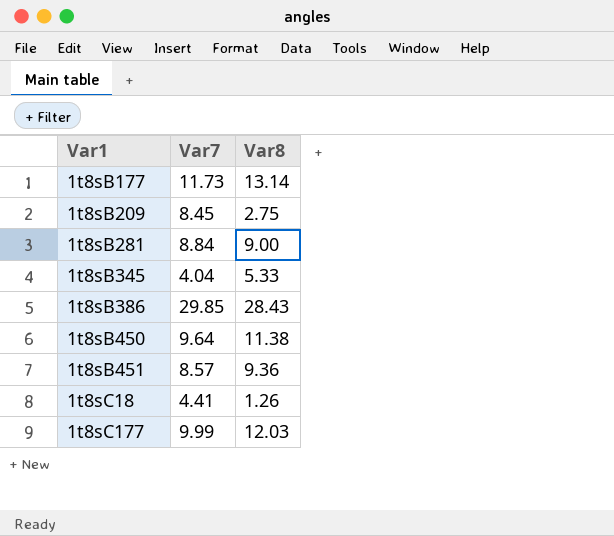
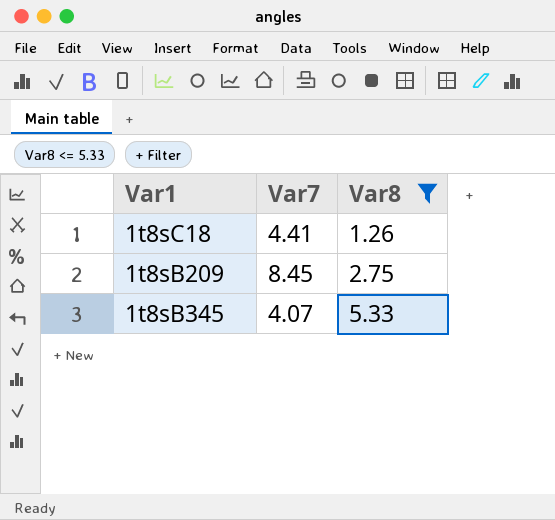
filter: none -> Var8 <= 5.33
row order: Var1 ascending -> Var8 ascending
1t8sB345 | Var7: 4.04 -> 4.07

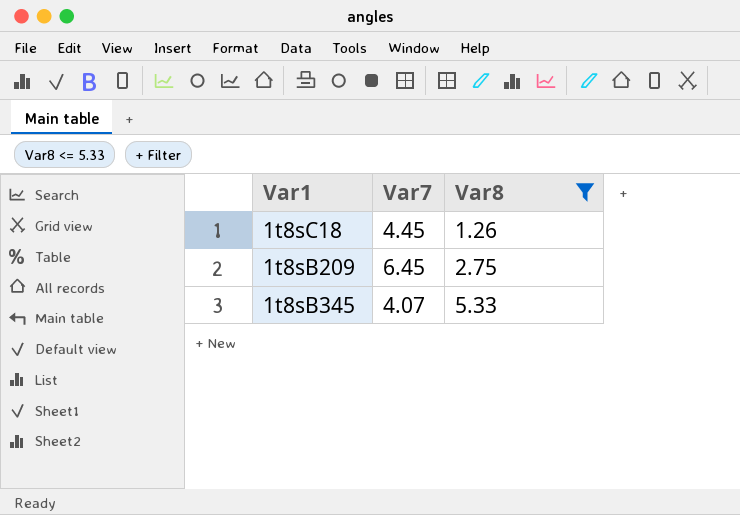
1t8sC18 | Var7: 4.41 -> 4.45
1t8sB209 | Var7: 8.45 -> 6.45

